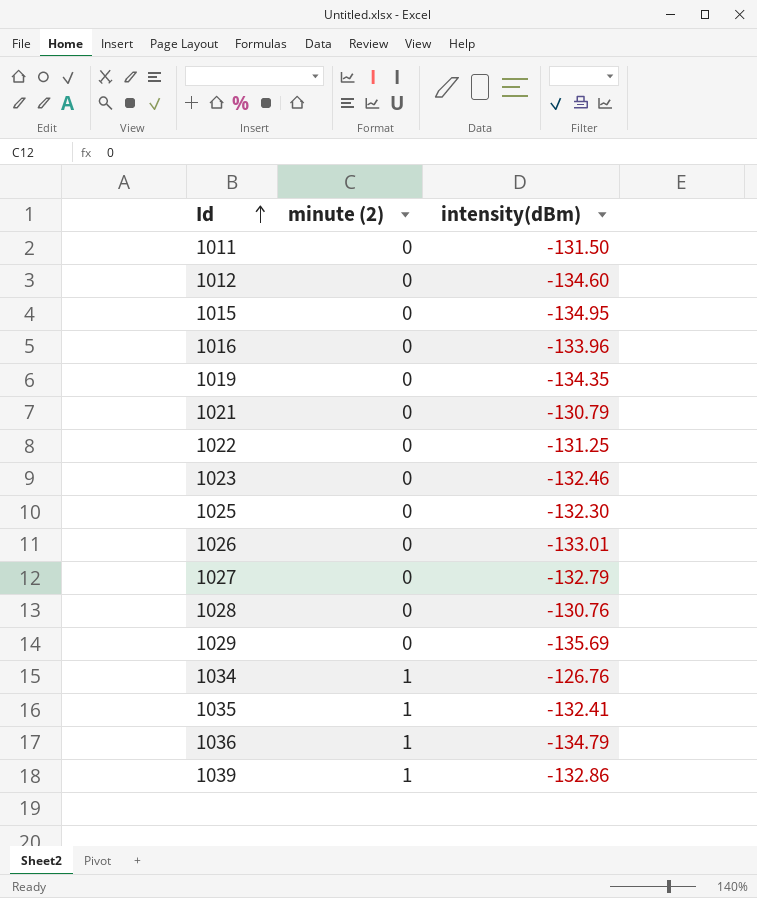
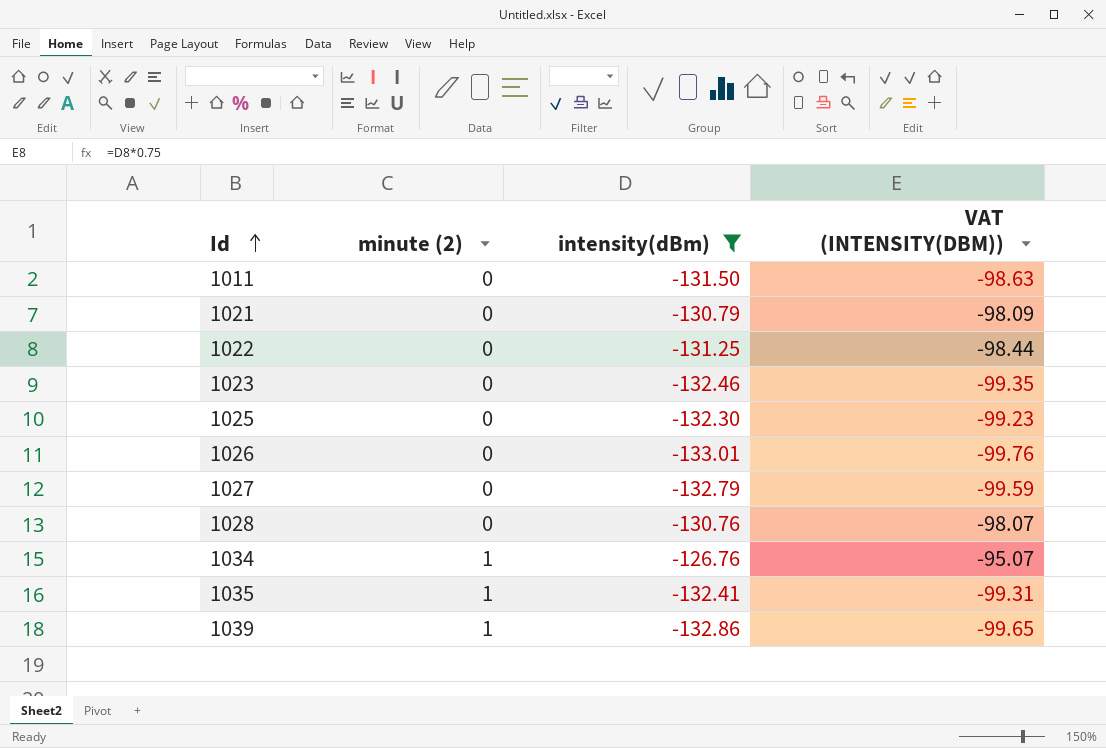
filter: none -> intensity(dBm) >= -133.01
column VAT (INTENSITY(DBM)) | formula: none -> [intensity(dBm)] * 0.75

